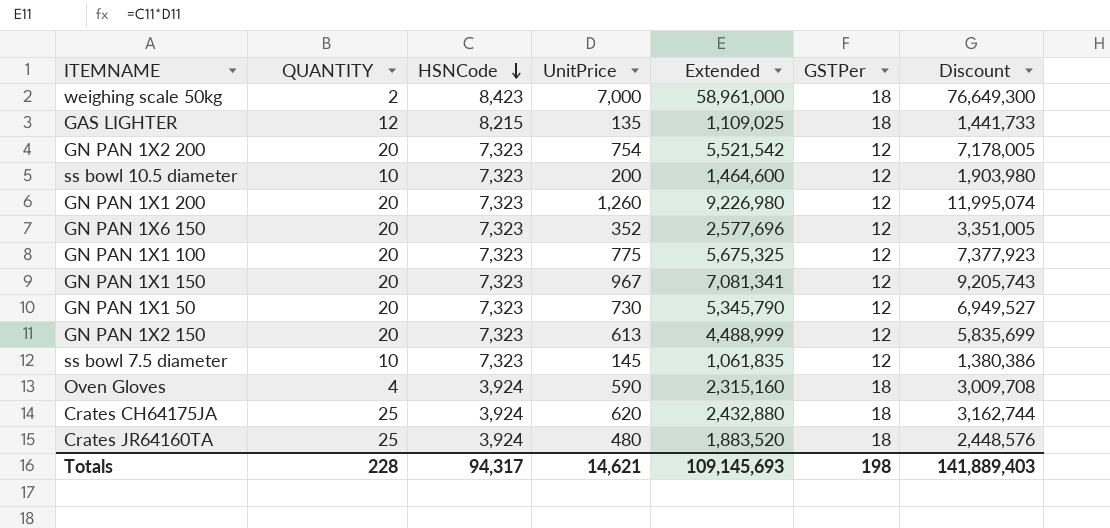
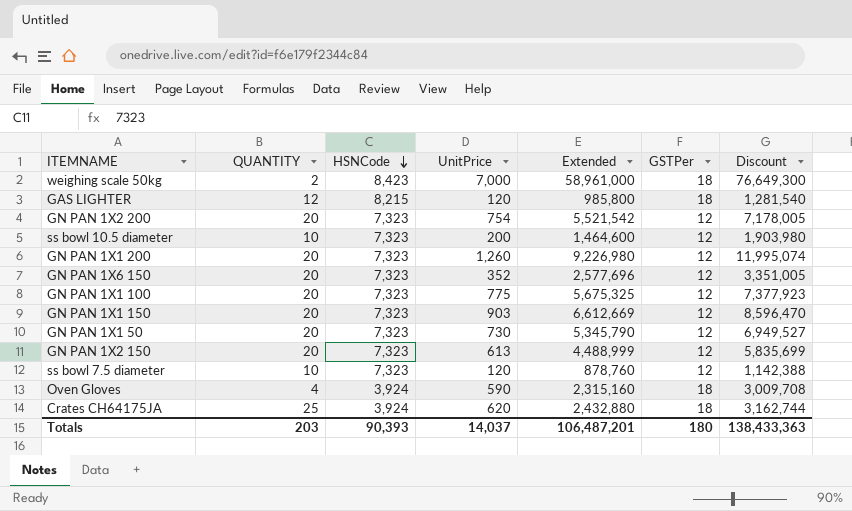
row Crates JR64160TA: 25 | 3,924 | 480 | 1,883,520 | 18 | 2,448,576 -> none
GAS LIGHTER | UnitPrice: 135 -> 120
GAS LIGHTER | Extended: 1,109,025 -> 985,800
GAS LIGHTER | Discount: 1,441,733 -> 1,281,540
GN PAN 1X1 150 | UnitPrice: 967 -> 903
GN PAN 1X1 150 | Extended: 7,081,341 -> 6,612,669
GN PAN 1X1 150 | Discount: 9,205,743 -> 8,596,470
ss bowl 7.5 diameter | UnitPrice: 145 -> 120
ss bowl 7.5 diameter | Extended: 1,061,835 -> 878,760
ss bowl 7.5 diameter | Discount: 1,380,386 -> 1,142,388
Totals | QUANTITY: 228 -> 203
Totals | HSNCode: 94,317 -> 90,393
Totals | UnitPrice: 14,621 -> 14,037
Totals | Extended: 109,145,693 -> 106,487,201
Totals | GSTPer: 198 -> 180
Totals | Discount: 141,889,403 -> 138,433,363

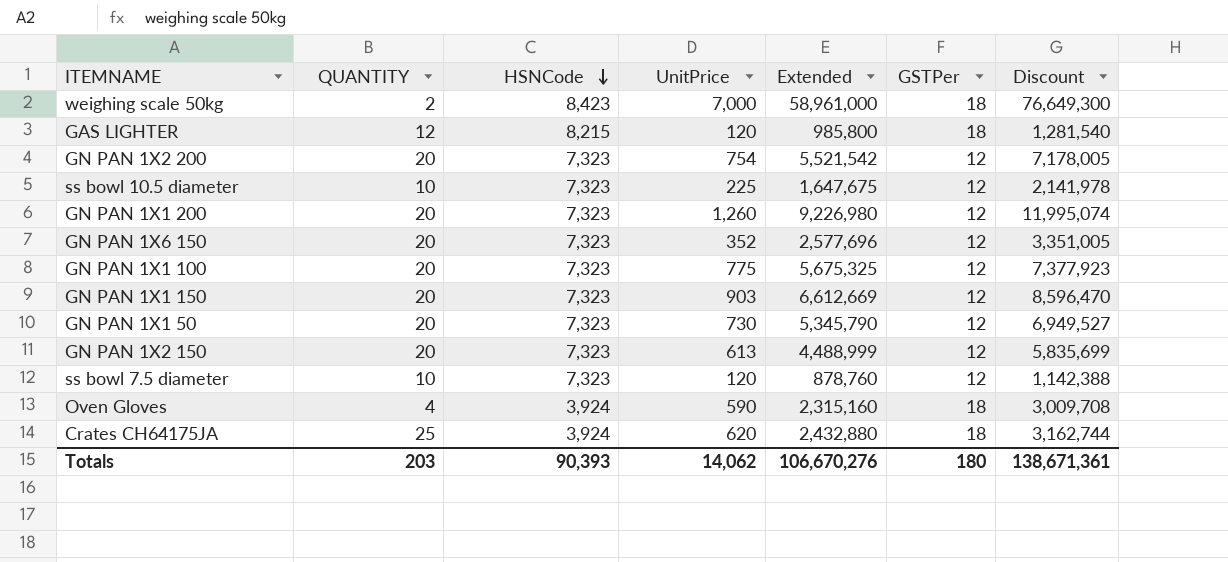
ss bowl 10.5 diameter | UnitPrice: 200 -> 225
ss bowl 10.5 diameter | Extended: 1,464,600 -> 1,647,675
ss bowl 10.5 diameter | Discount: 1,903,980 -> 2,141,978
Totals | UnitPrice: 14,037 -> 14,062
Totals | Extended: 106,487,201 -> 106,670,276
Totals | Discount: 138,433,363 -> 138,671,361

